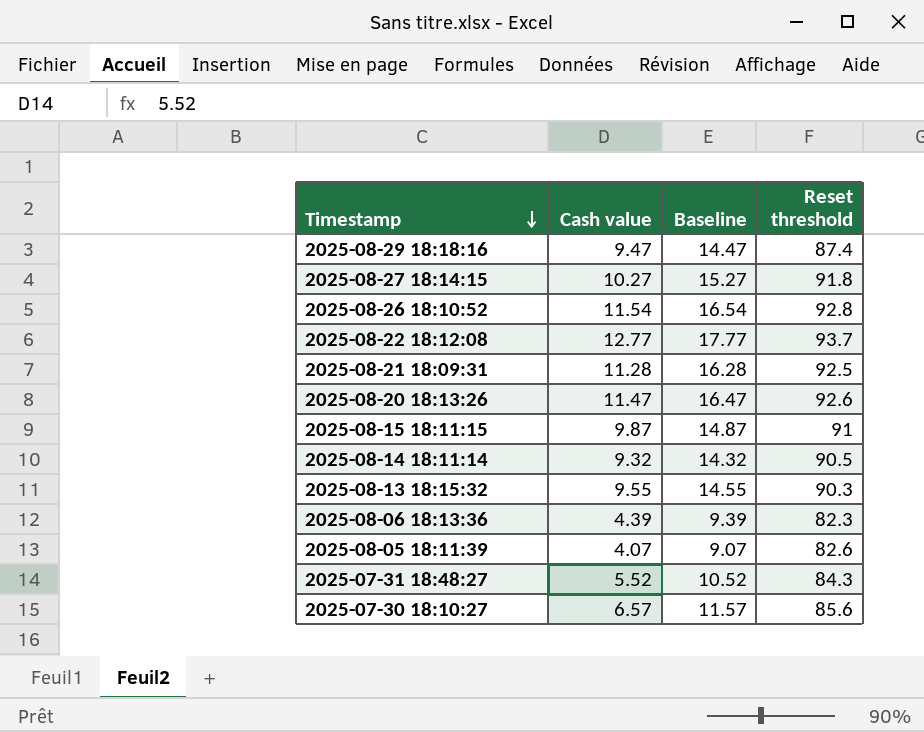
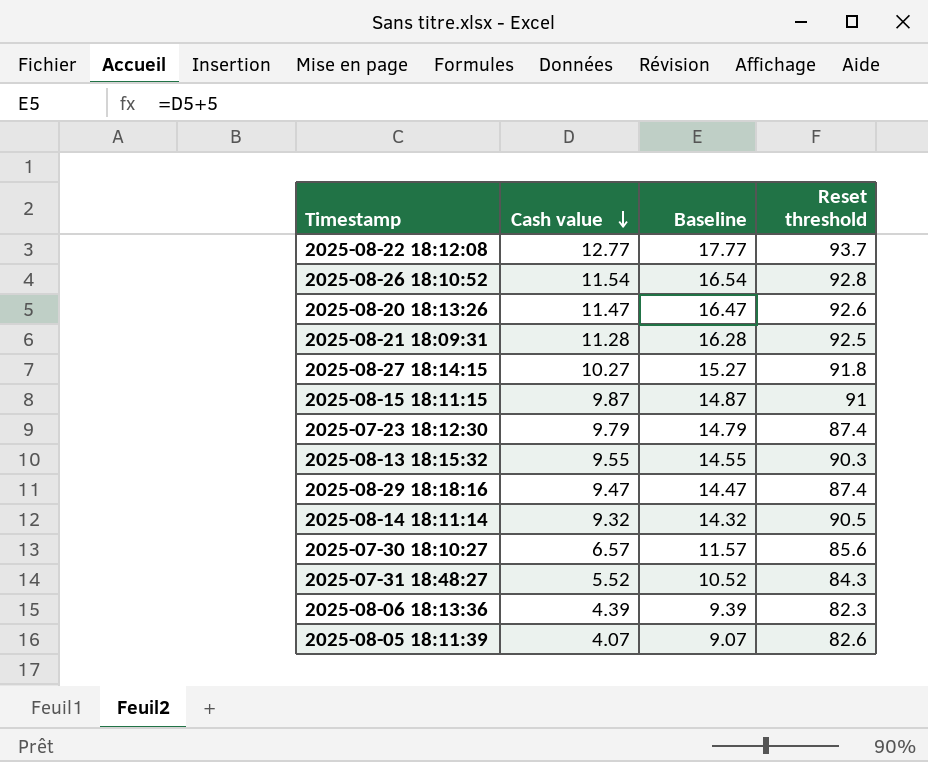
row order: Timestamp descending -> Cash value descending
row 2025-07-23 18:12:30: none -> 9.79 | 14.79 | 87.4

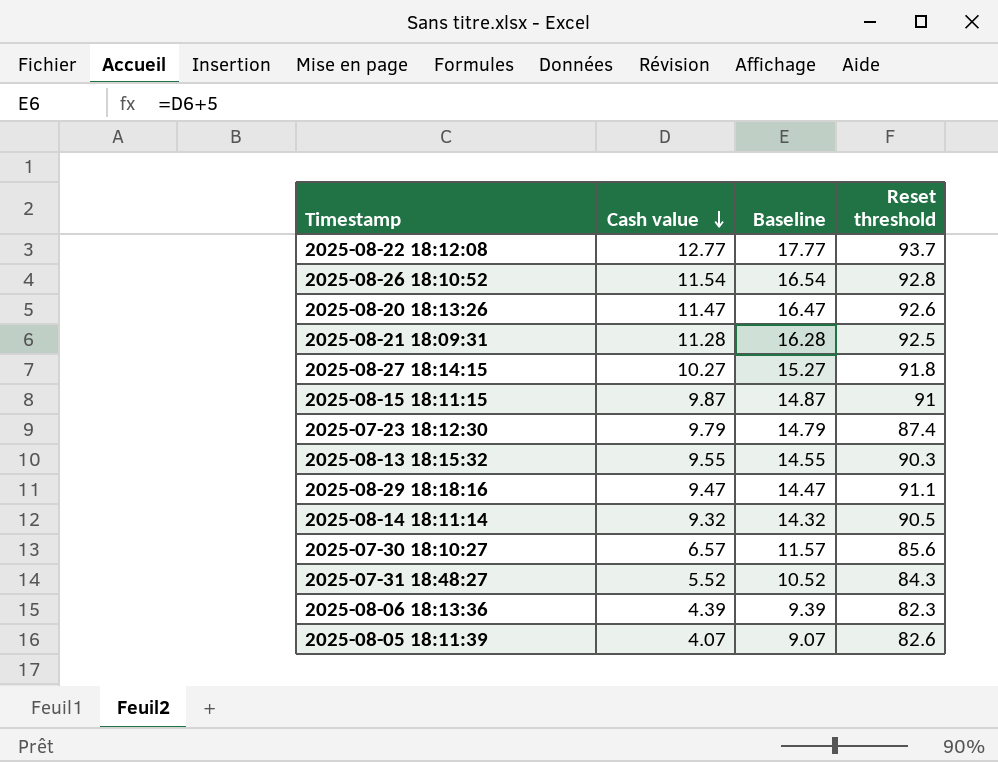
2025-08-29 18:18:16 | Reset threshold: 87.4 -> 91.1

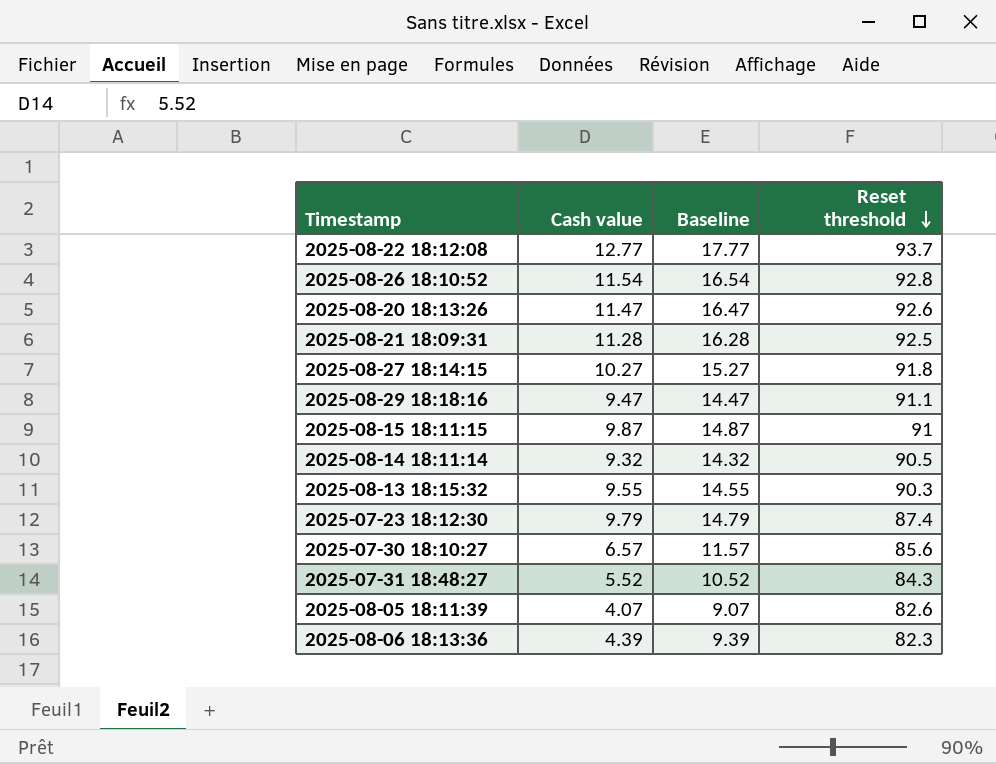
row order: Cash value descending -> Reset threshold descending

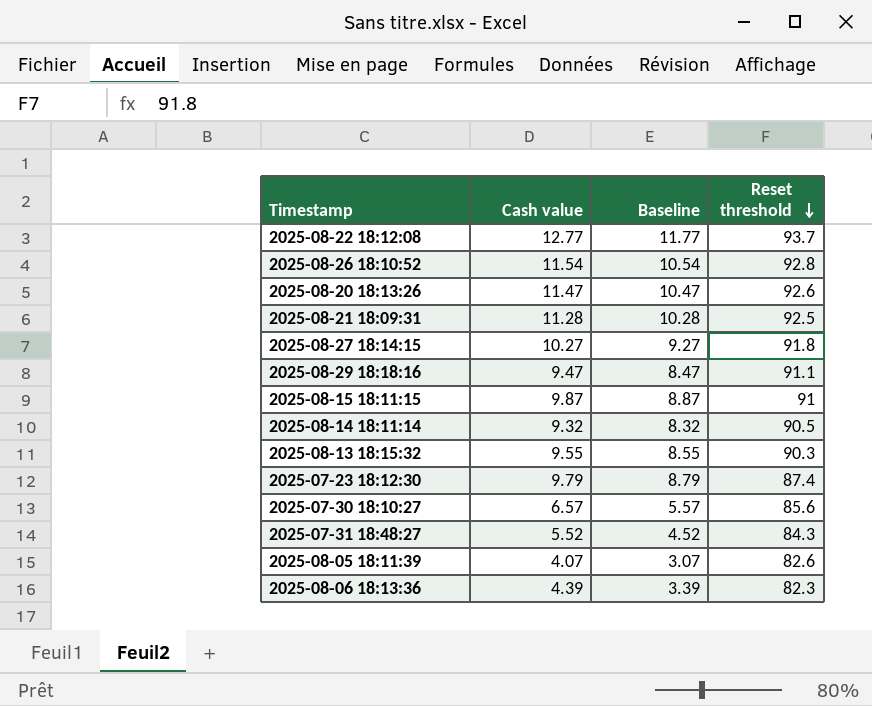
column Baseline | formula: [Cash value] + 5 -> [Cash value] - 1

